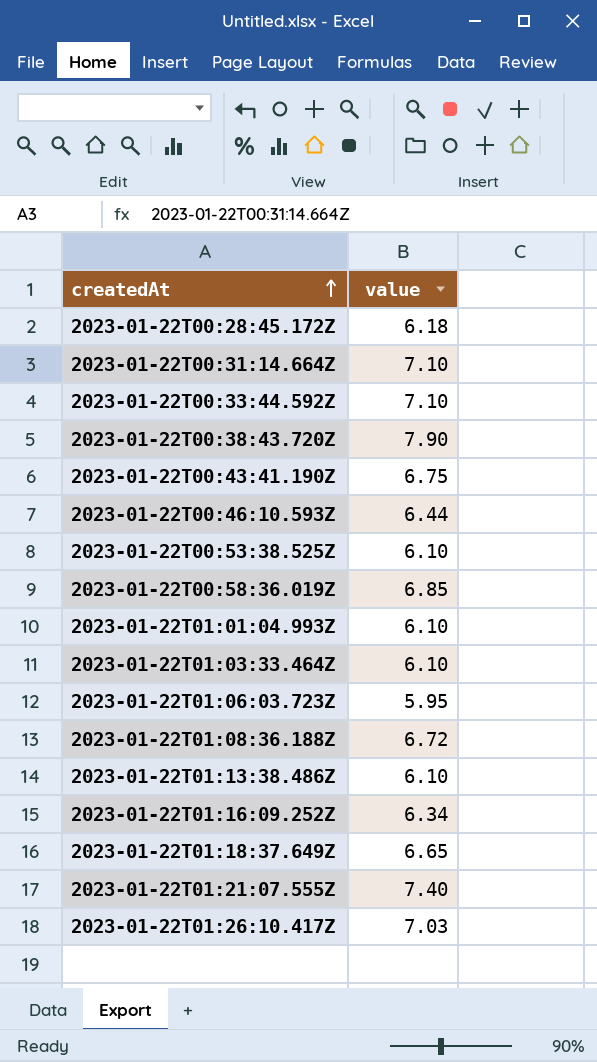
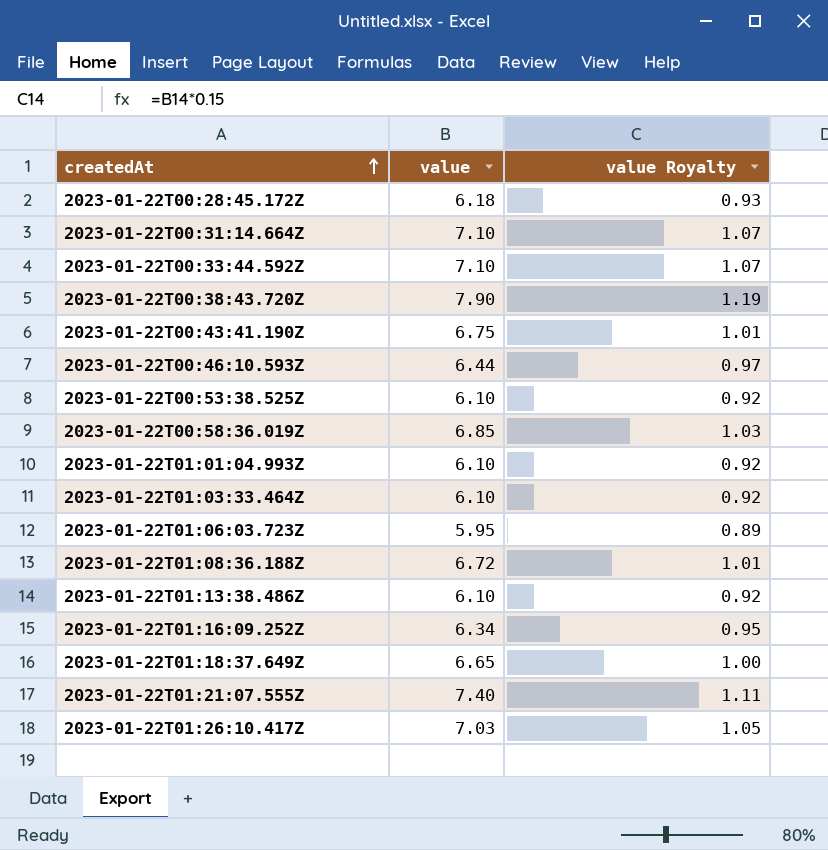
column value Royalty | formula: none -> [value] * 0.15

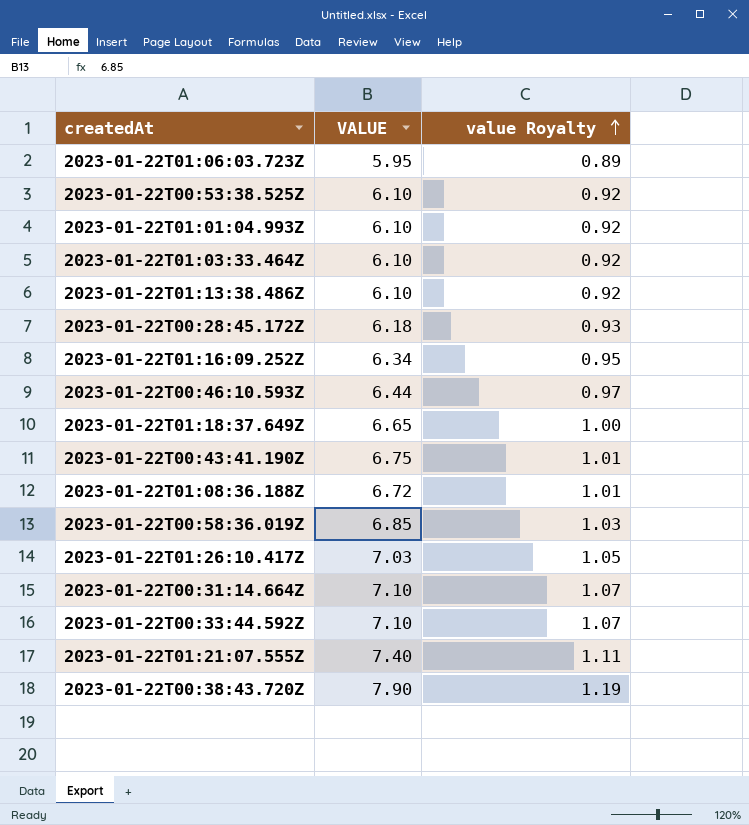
row order: createdAt ascending -> value Royalty ascending
column name: value -> VALUE

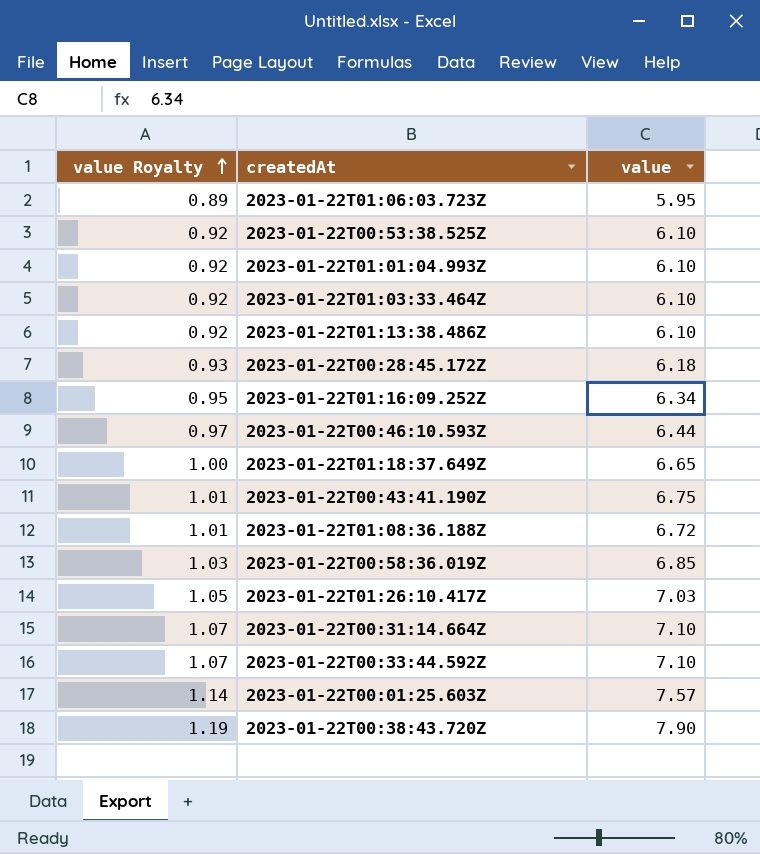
column value Royalty | position: 3 -> 1
column name: VALUE -> value
row 2023-01-22T01:21:07.555Z: 7.40 | 1.11 -> none
row 2023-01-22T00:01:25.603Z: none -> 1.14 | 7.57

